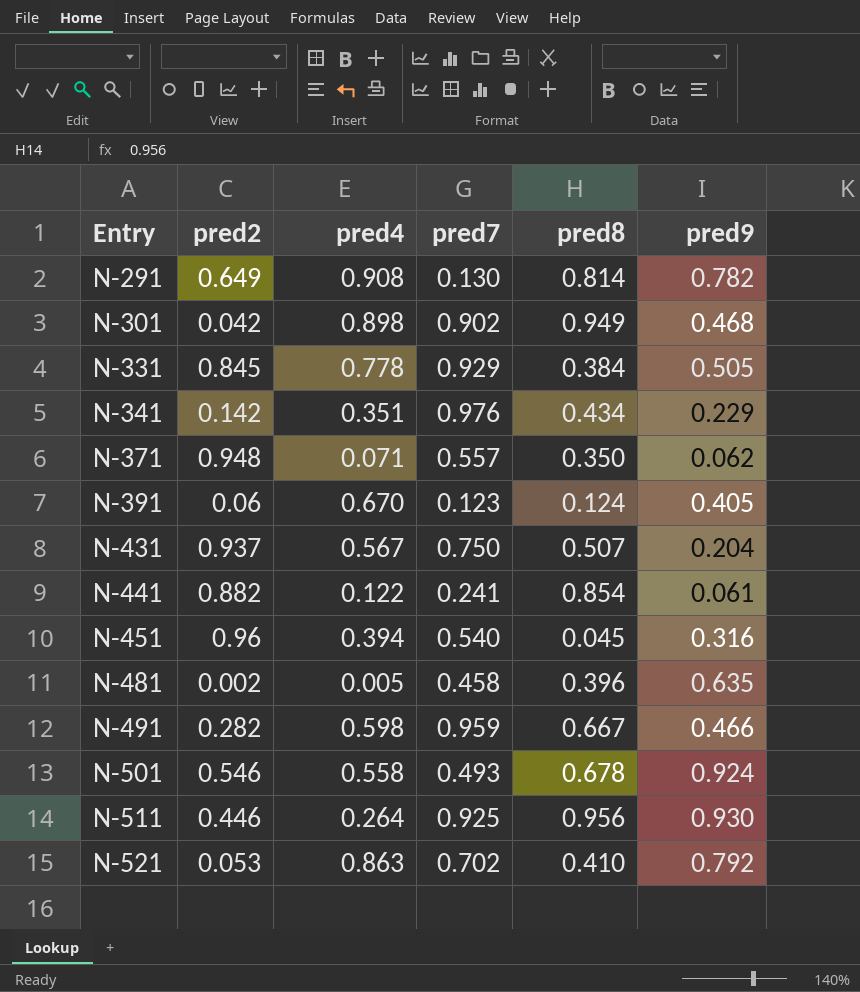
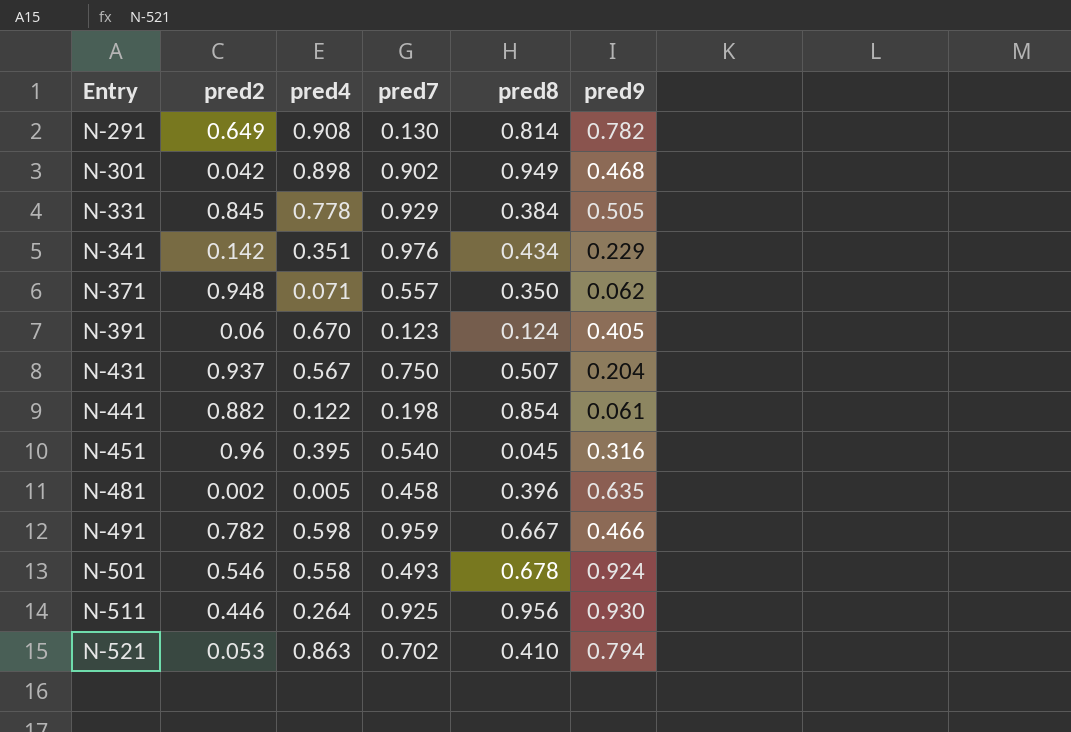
N-441 | pred7: 0.241 -> 0.198
N-451 | pred4: 0.394 -> 0.395
N-491 | pred2: 0.282 -> 0.782
N-521 | pred9: 0.792 -> 0.794

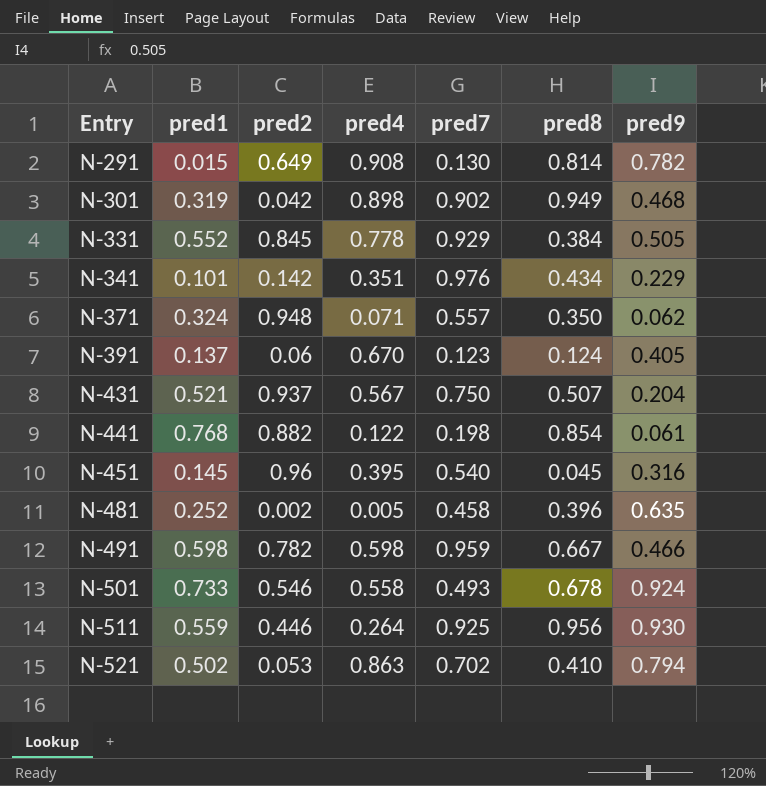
column pred1 | position: none -> 2

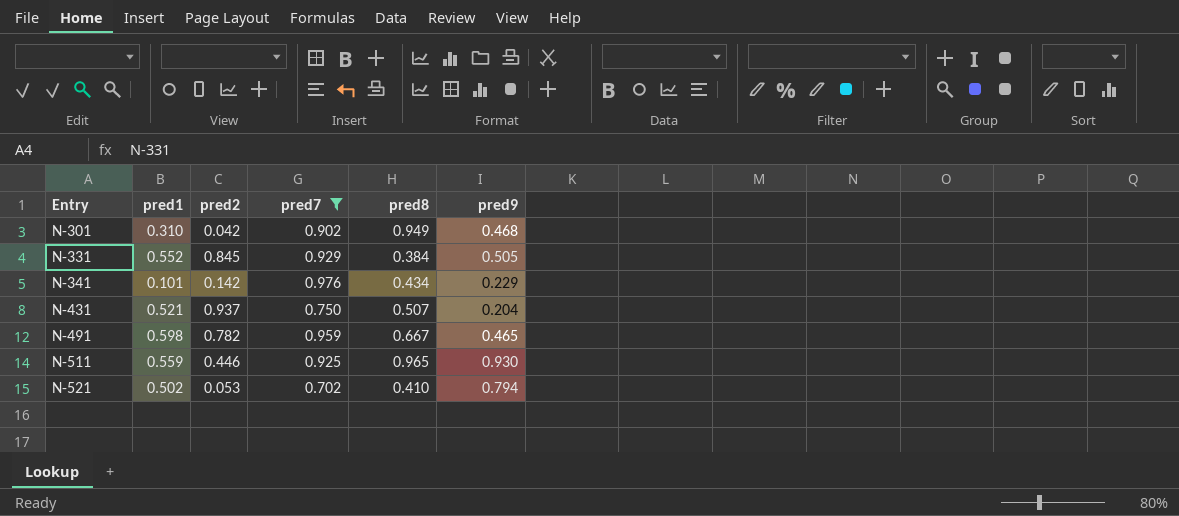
filter: none -> pred7 >= 0.702
column pred4 | position: 4 -> none
N-301 | pred1: 0.319 -> 0.310
N-491 | pred9: 0.466 -> 0.465
N-511 | pred8: 0.956 -> 0.965

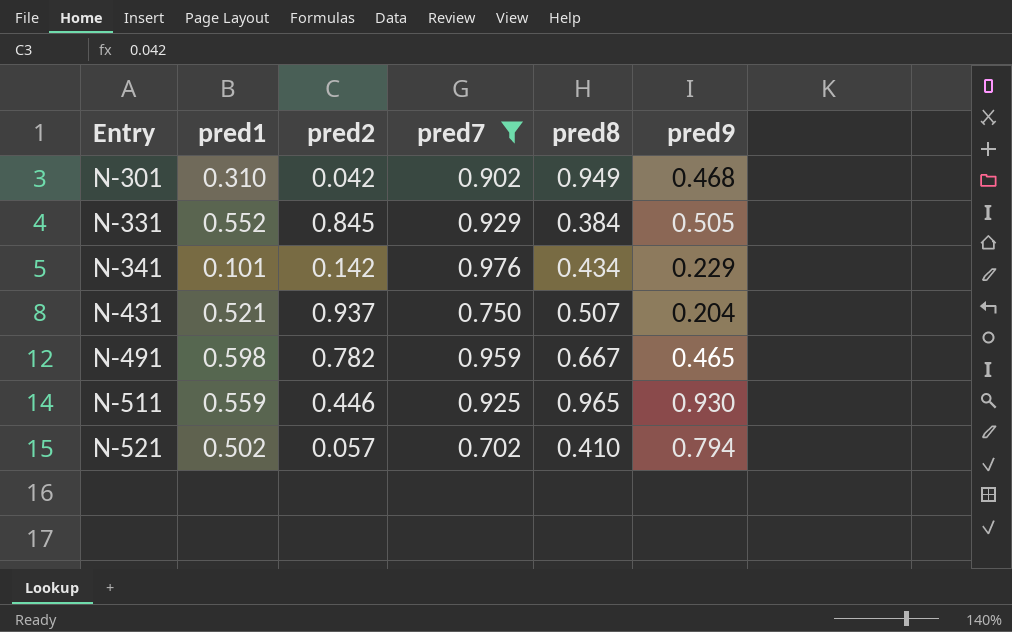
N-521 | pred2: 0.053 -> 0.057

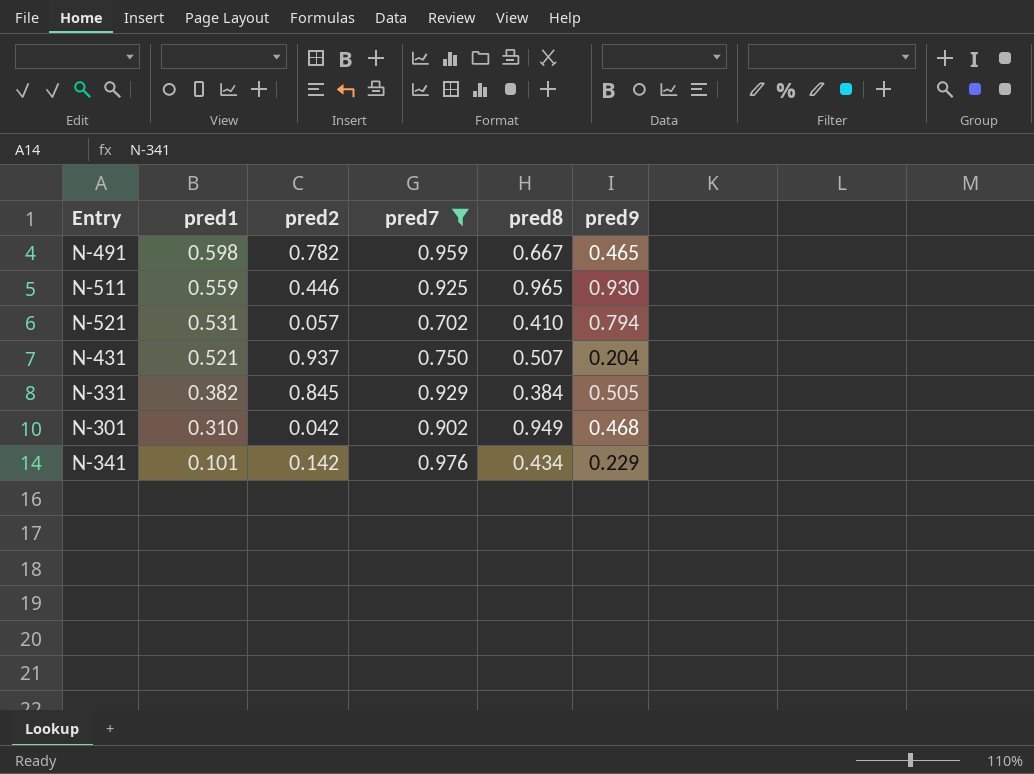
row order: Entry ascending -> pred1 descending
N-521 | pred1: 0.502 -> 0.531
N-331 | pred1: 0.552 -> 0.382

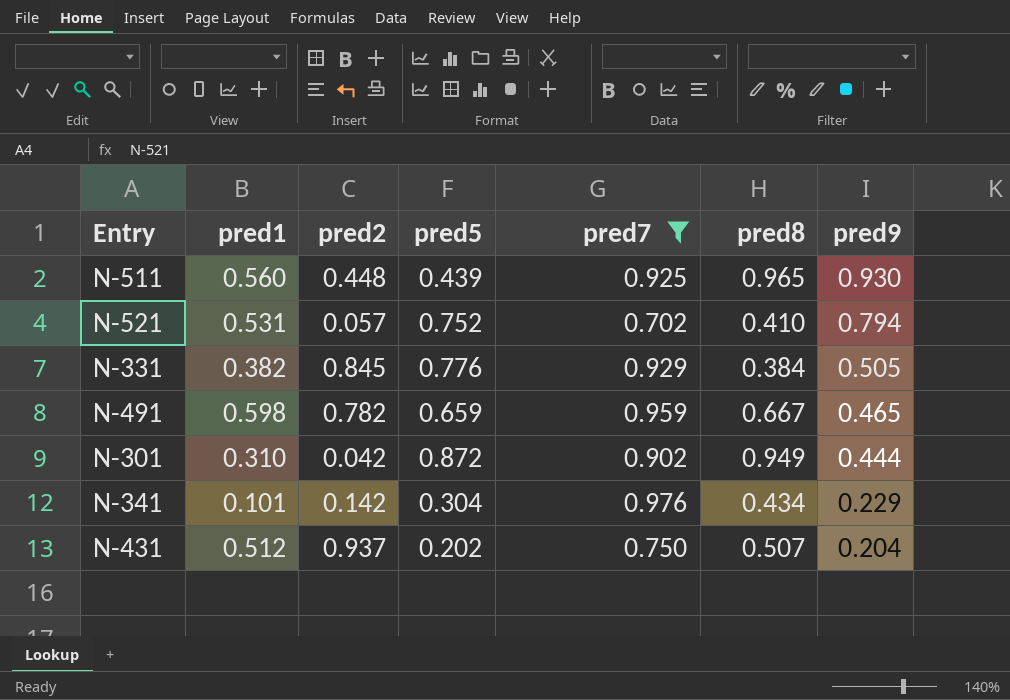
row order: pred1 descending -> pred9 descending
column pred5 | position: none -> 4
N-511 | pred1: 0.559 -> 0.560
N-511 | pred2: 0.446 -> 0.448
N-301 | pred9: 0.468 -> 0.444
N-431 | pred1: 0.521 -> 0.512

